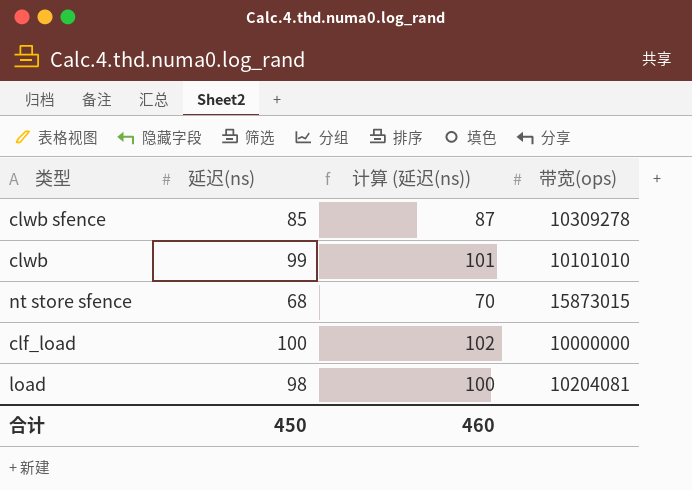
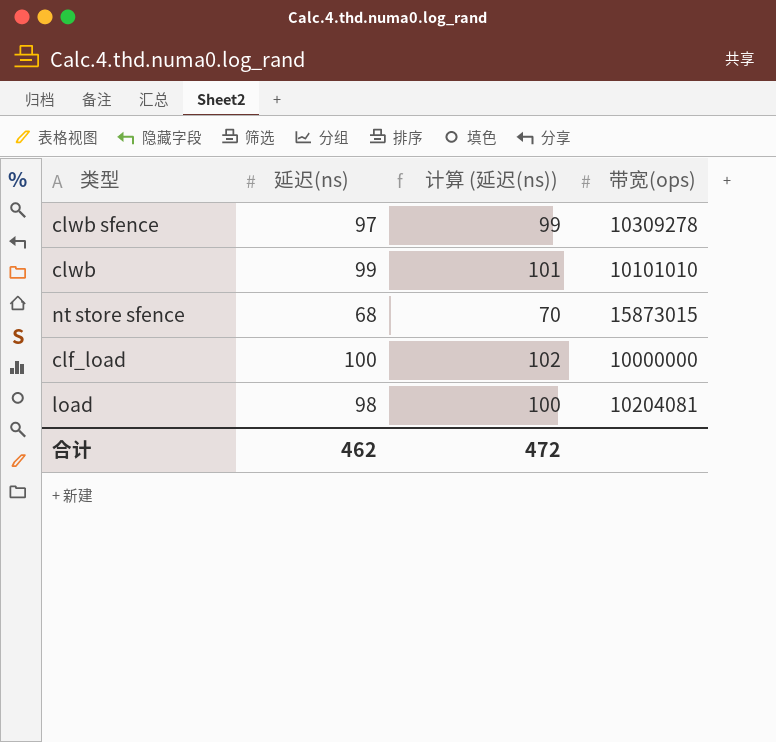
clwb sfence | 延迟(ns): 85 -> 97
clwb sfence | 计算 (延迟(ns)): 87 -> 99
合计 | 延迟(ns): 450 -> 462
合计 | 计算 (延迟(ns)): 460 -> 472

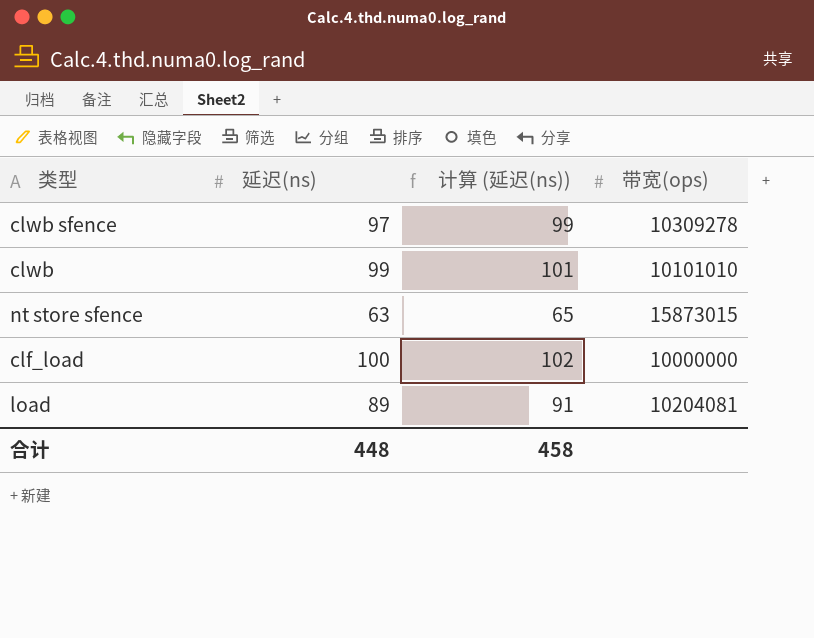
nt store sfence | 延迟(ns): 68 -> 63
nt store sfence | 计算 (延迟(ns)): 70 -> 65
load | 延迟(ns): 98 -> 89
load | 计算 (延迟(ns)): 100 -> 91
合计 | 延迟(ns): 462 -> 448
合计 | 计算 (延迟(ns)): 472 -> 458

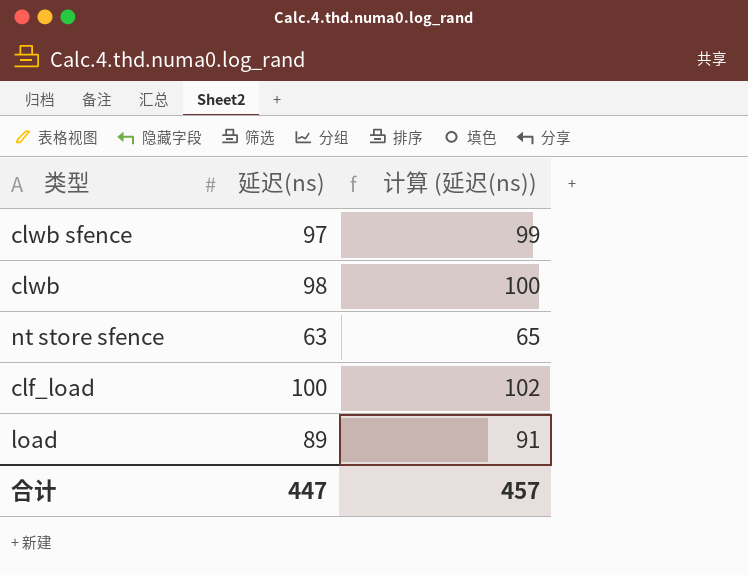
column 带宽(ops) | position: 4 -> none
clwb | 延迟(ns): 99 -> 98
clwb | 计算 (延迟(ns)): 101 -> 100
合计 | 延迟(ns): 448 -> 447
合计 | 计算 (延迟(ns)): 458 -> 457

